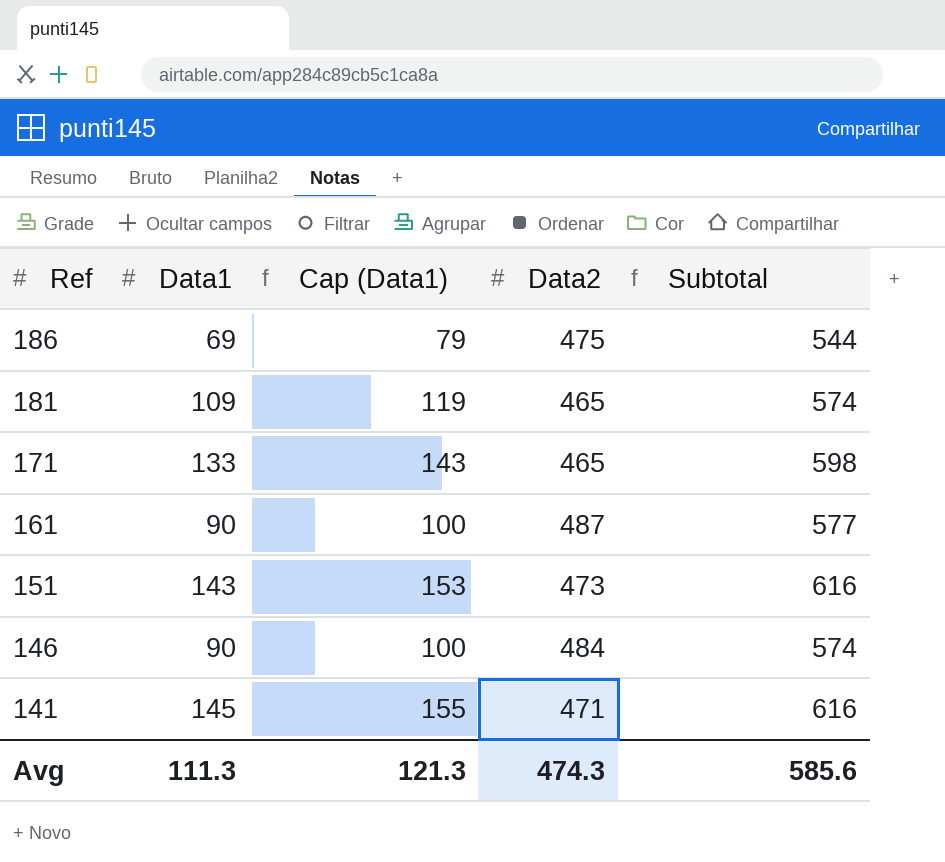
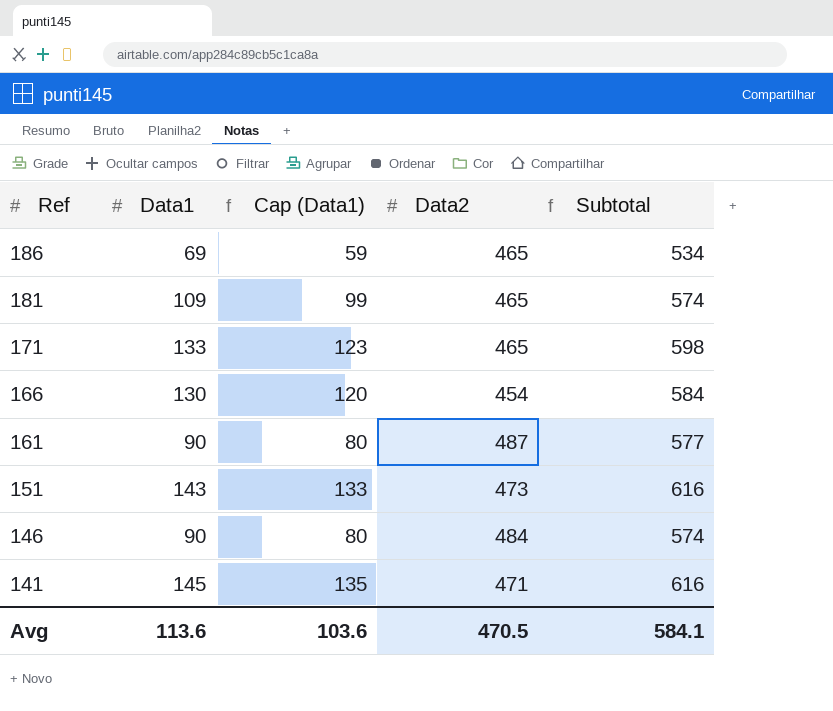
column Cap (Data1) | formula: [Data1] + 10 -> [Data1] - 10
186 | Data2: 475 -> 465
186 | Subtotal: 544 -> 534
row 166: none -> 130 | 120 | 454 | 584
Avg | Data1: 111.3 -> 113.6
Avg | Cap (Data1): 121.3 -> 103.6
Avg | Data2: 474.3 -> 470.5
Avg | Subtotal: 585.6 -> 584.1

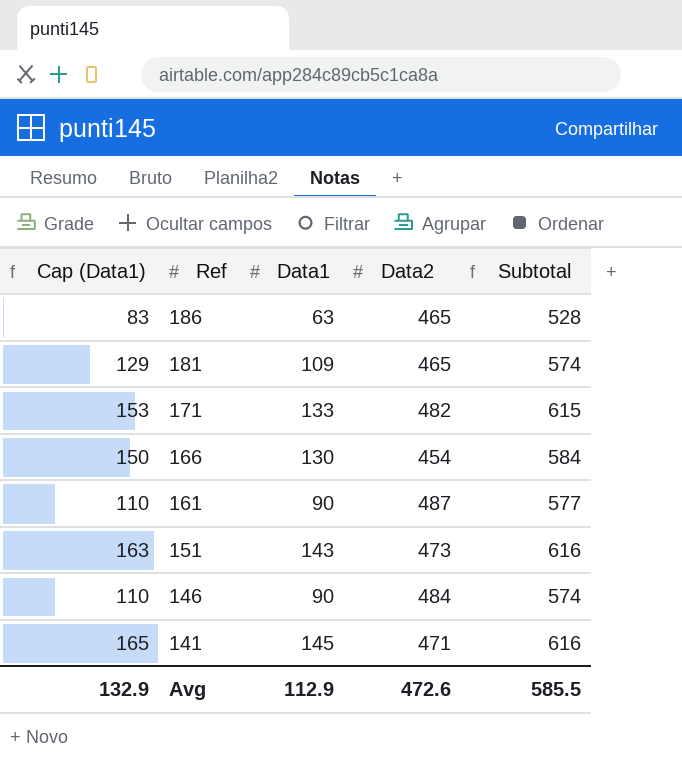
column Cap (Data1) | formula: [Data1] - 10 -> [Data1] + 20
column Cap (Data1) | position: 3 -> 1
186 | Data1: 69 -> 63
186 | Subtotal: 534 -> 528
171 | Data2: 465 -> 482
171 | Subtotal: 598 -> 615
Avg | Cap (Data1): 103.6 -> 132.9
Avg | Data1: 113.6 -> 112.9
Avg | Data2: 470.5 -> 472.6
Avg | Subtotal: 584.1 -> 585.5

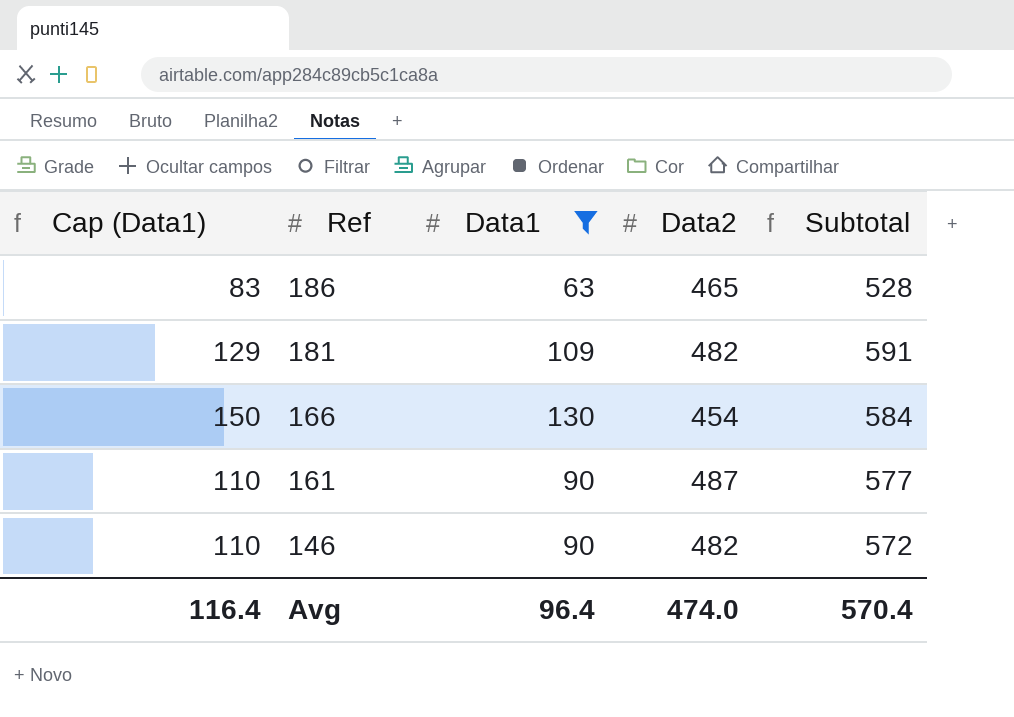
filter: none -> Data1 <= 130
181 | Data2: 465 -> 482
181 | Subtotal: 574 -> 591
146 | Data2: 484 -> 482
146 | Subtotal: 574 -> 572
Avg | Cap (Data1): 132.9 -> 116.4
Avg | Data1: 112.9 -> 96.4
Avg | Data2: 472.6 -> 474.0
Avg | Subtotal: 585.5 -> 570.4

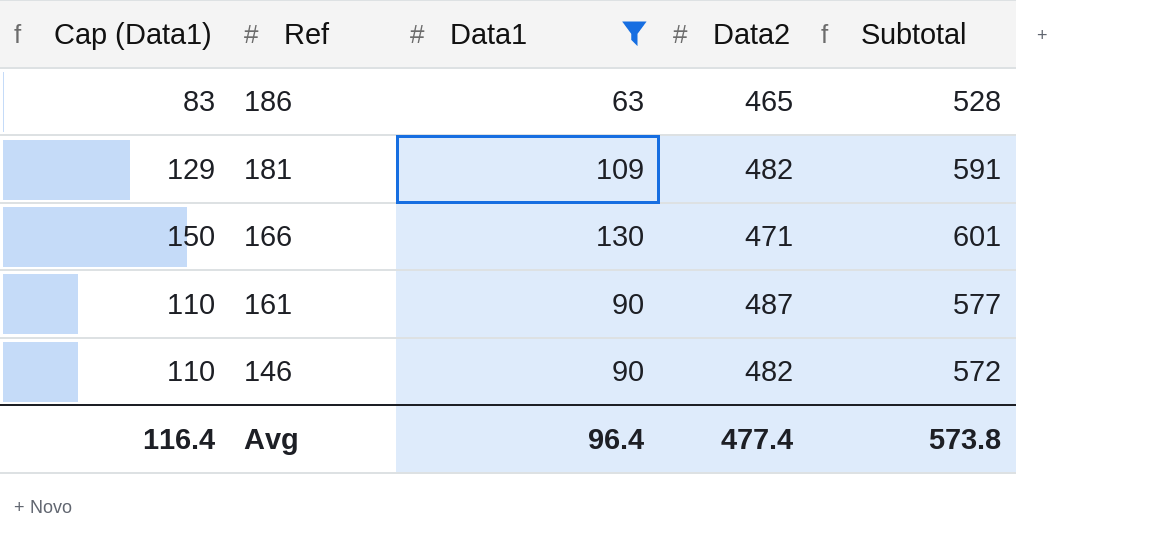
166 | Data2: 454 -> 471
166 | Subtotal: 584 -> 601
Avg | Data2: 474.0 -> 477.4
Avg | Subtotal: 570.4 -> 573.8

